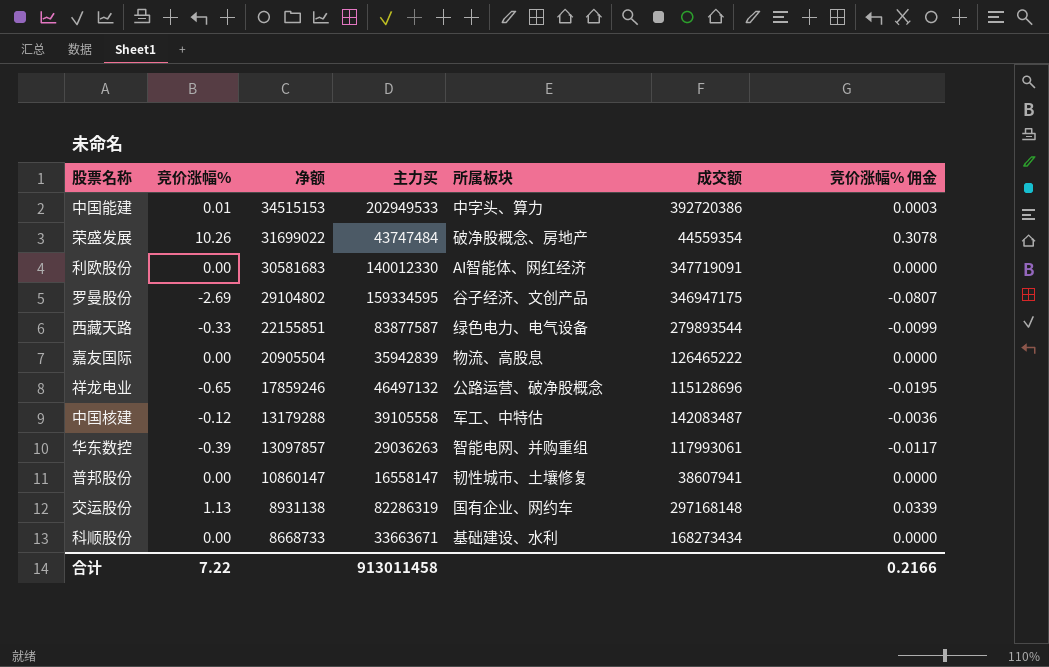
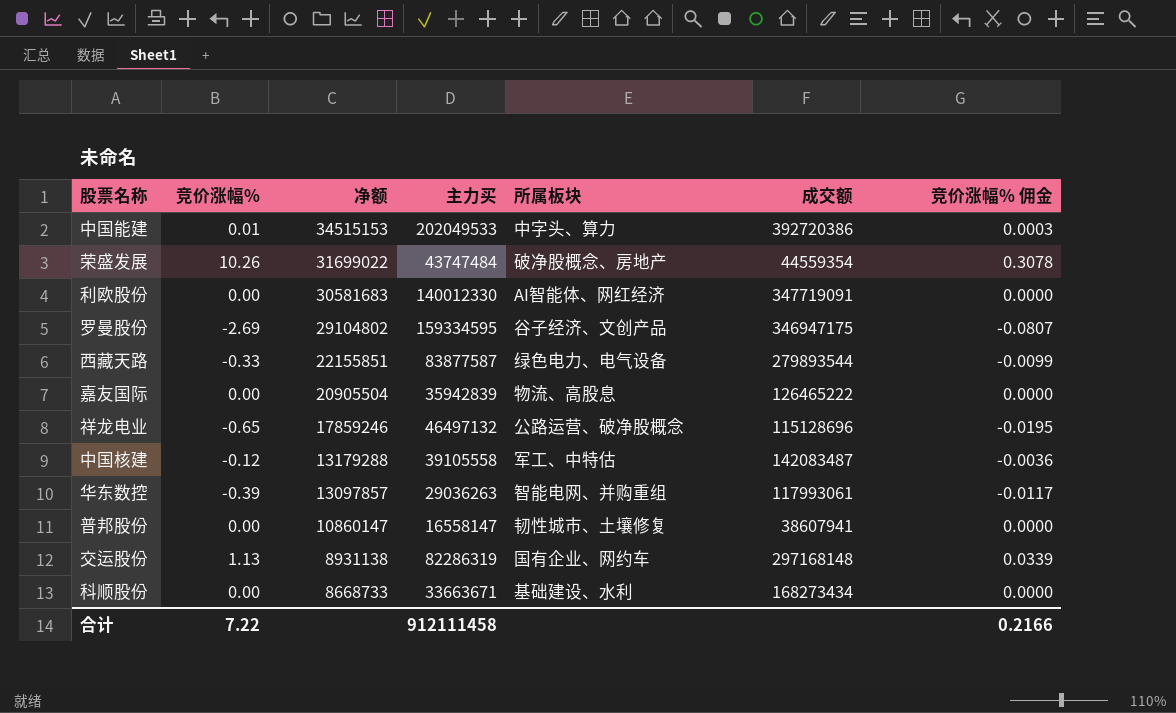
中国能建 | 主力买: 202949533 -> 202049533
合计 | 主力买: 913011458 -> 912111458

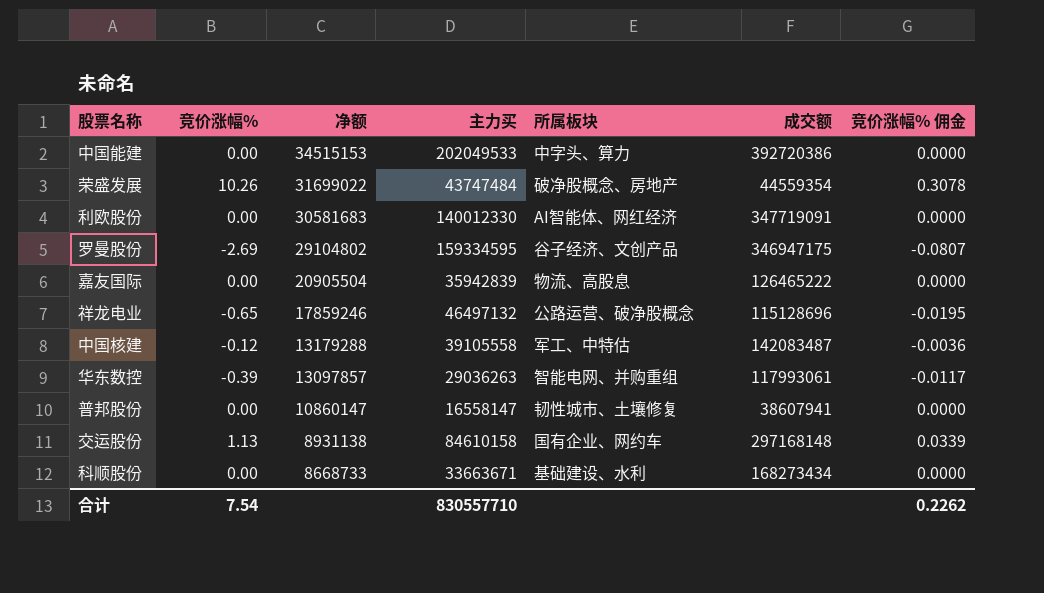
row 西藏天路: -0.33 | 22155851 | 83877587 | 绿色电力、电气设备 | 279893544 | -0.0099 -> none
中国能建 | 竞价涨幅%: 0.01 -> 0.00
中国能建 | 竞价涨幅% 佣金: 0.0003 -> 0.0000
交运股份 | 主力买: 82286319 -> 84610158
合计 | 竞价涨幅%: 7.22 -> 7.54
合计 | 主力买: 912111458 -> 830557710
合计 | 竞价涨幅% 佣金: 0.2166 -> 0.2262

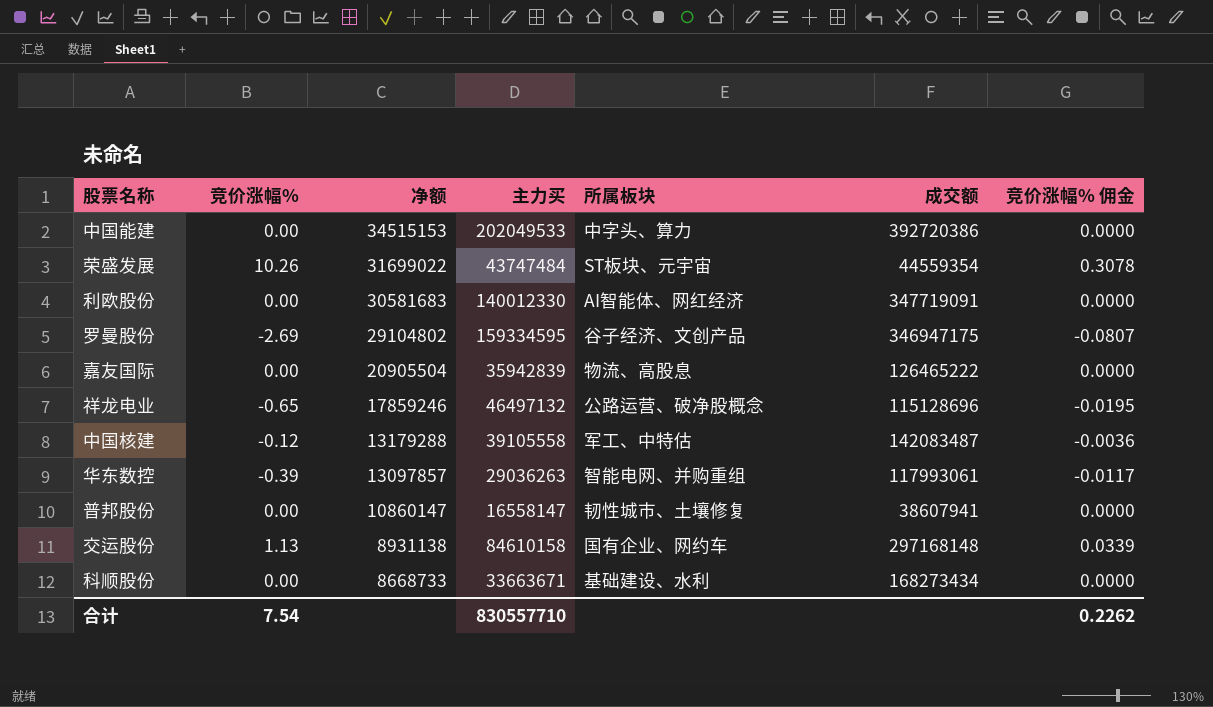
荣盛发展 | 所属板块: 破净股概念、房地产 -> ST板块、元宇宙

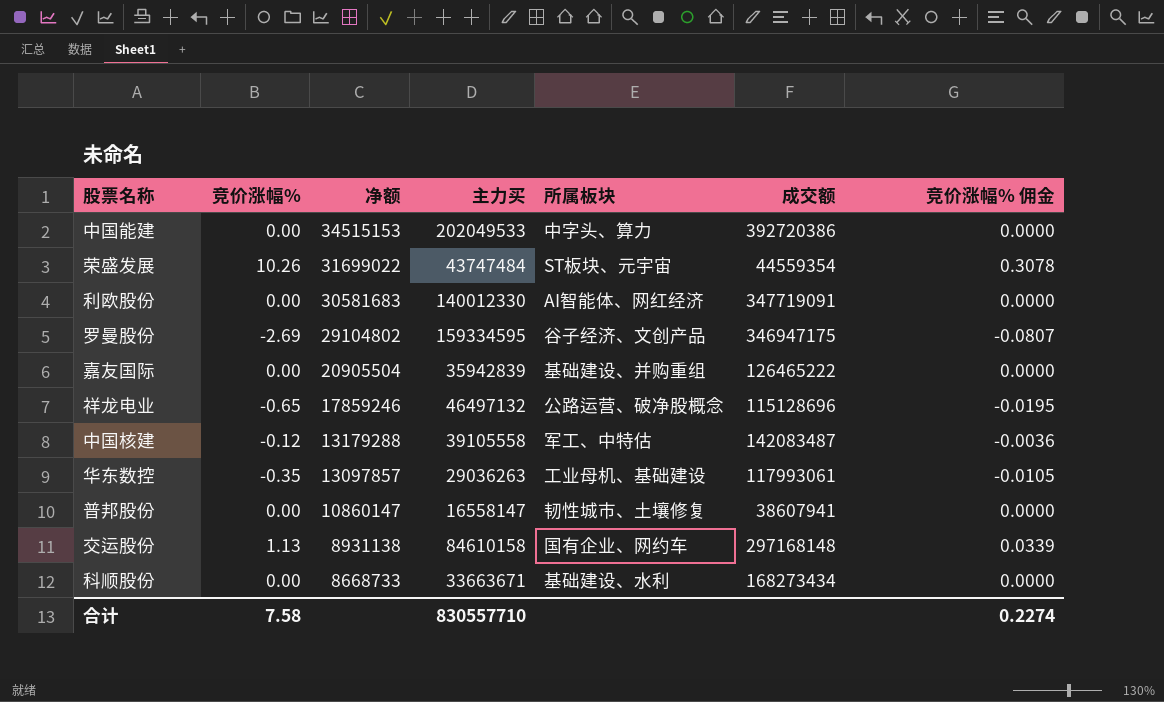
嘉友国际 | 所属板块: 物流、高股息 -> 基础建设、并购重组
华东数控 | 竞价涨幅%: -0.39 -> -0.35
华东数控 | 所属板块: 智能电网、并购重组 -> 工业母机、基础建设
华东数控 | 竞价涨幅% 佣金: -0.0117 -> -0.0105
合计 | 竞价涨幅%: 7.54 -> 7.58
合计 | 竞价涨幅% 佣金: 0.2262 -> 0.2274

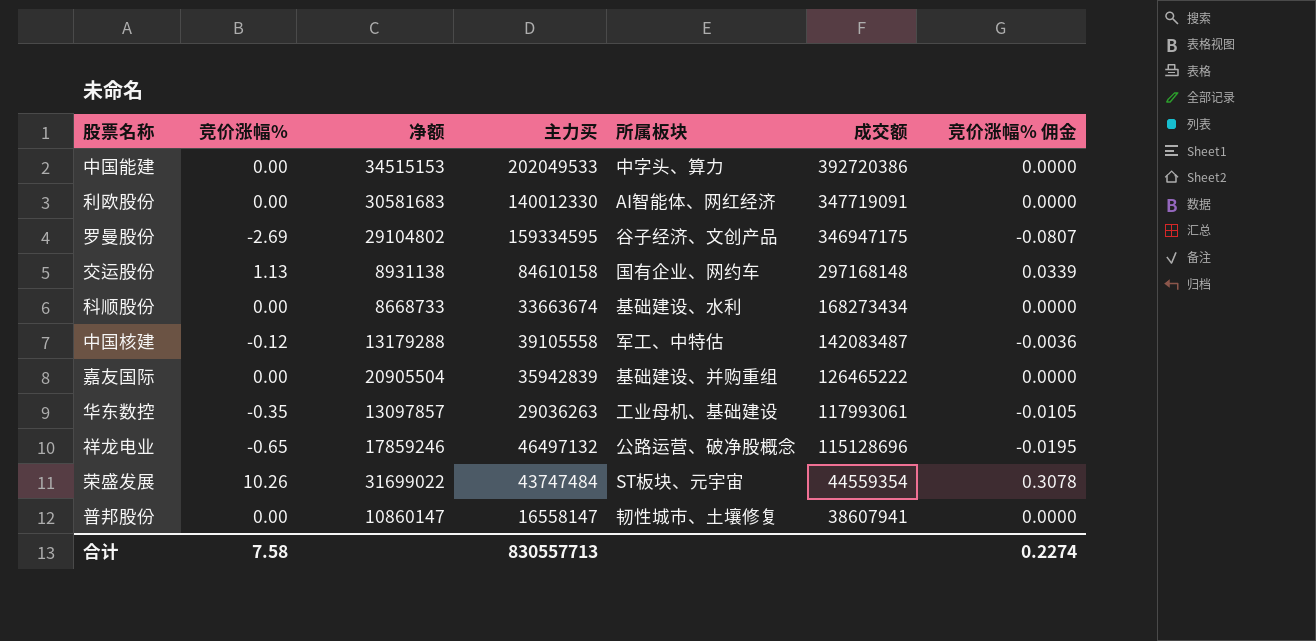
row order: 净额 descending -> 成交额 descending
科顺股份 | 主力买: 33663671 -> 33663674
合计 | 主力买: 830557710 -> 830557713

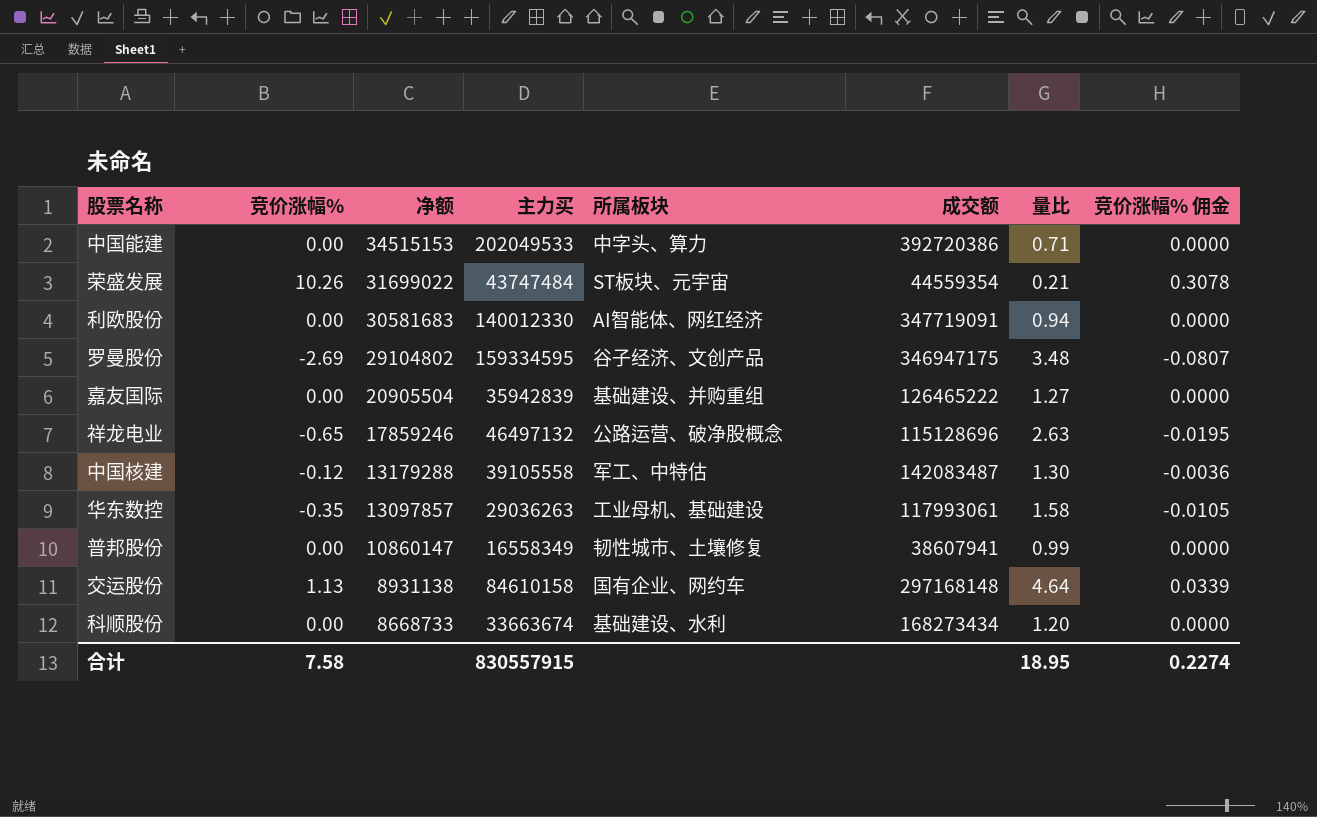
row order: 成交额 descending -> 净额 descending
column 量比 | position: none -> 7
普邦股份 | 主力买: 16558147 -> 16558349
合计 | 主力买: 830557713 -> 830557915

